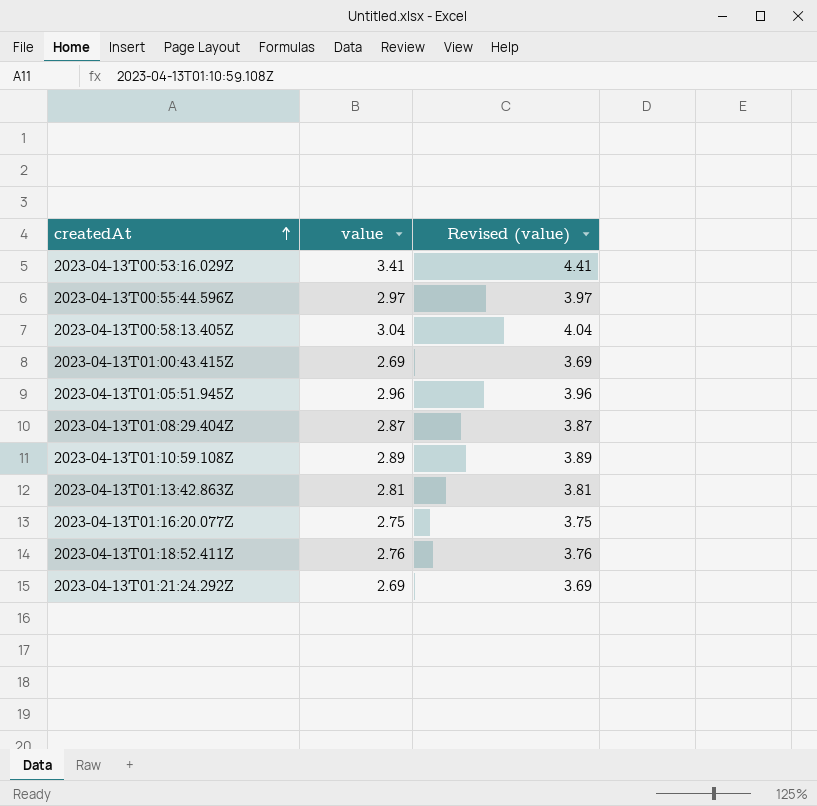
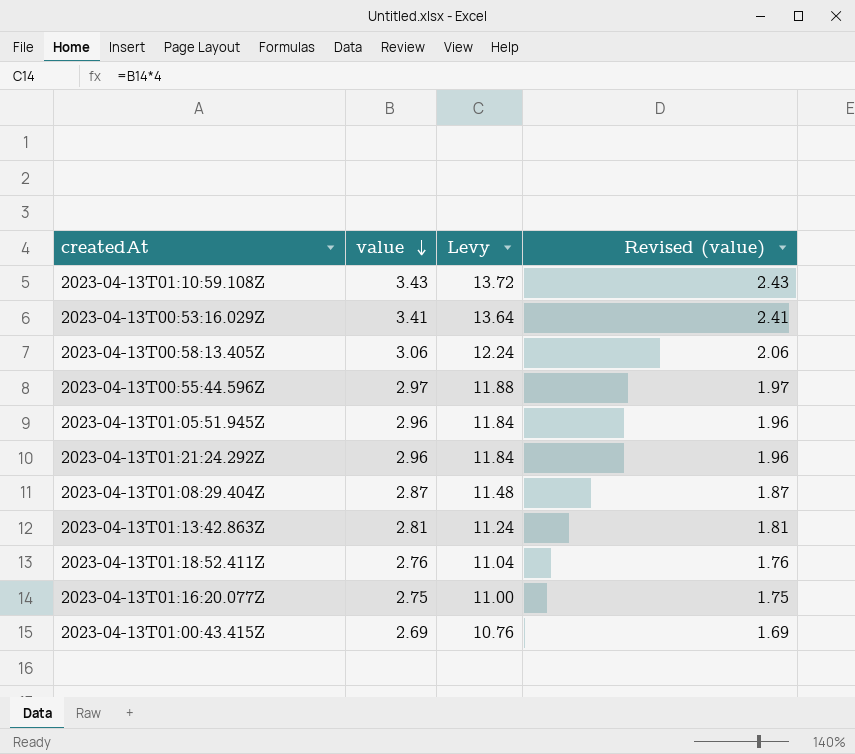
row order: createdAt ascending -> value descending
column Levy | formula: none -> [value] * 4
column Revised (value) | formula: [value] + 1 -> [value] - 1
2023-04-13T01:10:59.108Z | value: 2.89 -> 3.43
2023-04-13T00:58:13.405Z | value: 3.04 -> 3.06
2023-04-13T01:21:24.292Z | value: 2.69 -> 2.96

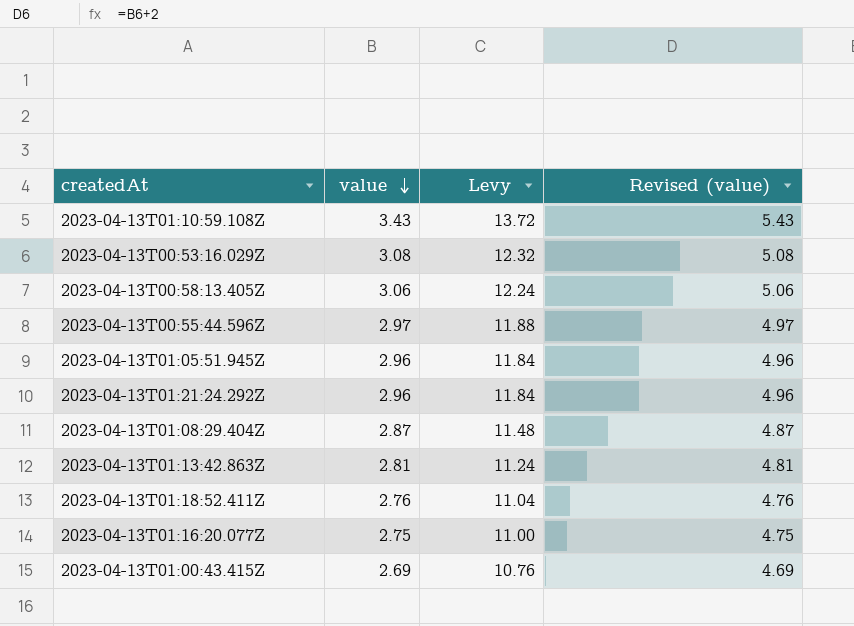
column Revised (value) | formula: [value] - 1 -> [value] + 2
2023-04-13T00:53:16.029Z | value: 3.41 -> 3.08
2023-04-13T00:53:16.029Z | Levy: 13.64 -> 12.32

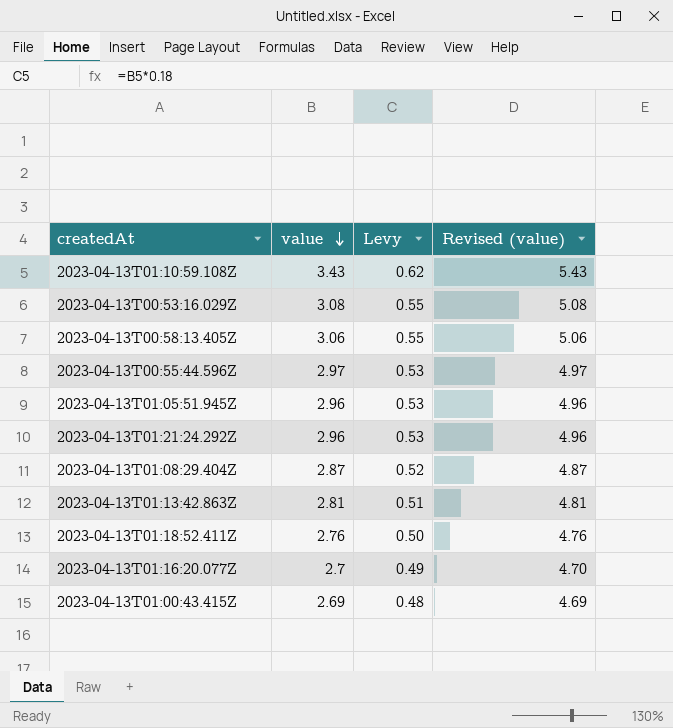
column Levy | formula: [value] * 4 -> [value] * 0.18
2023-04-13T01:16:20.077Z | value: 2.75 -> 2.7
2023-04-13T01:16:20.077Z | Revised (value): 4.75 -> 4.70

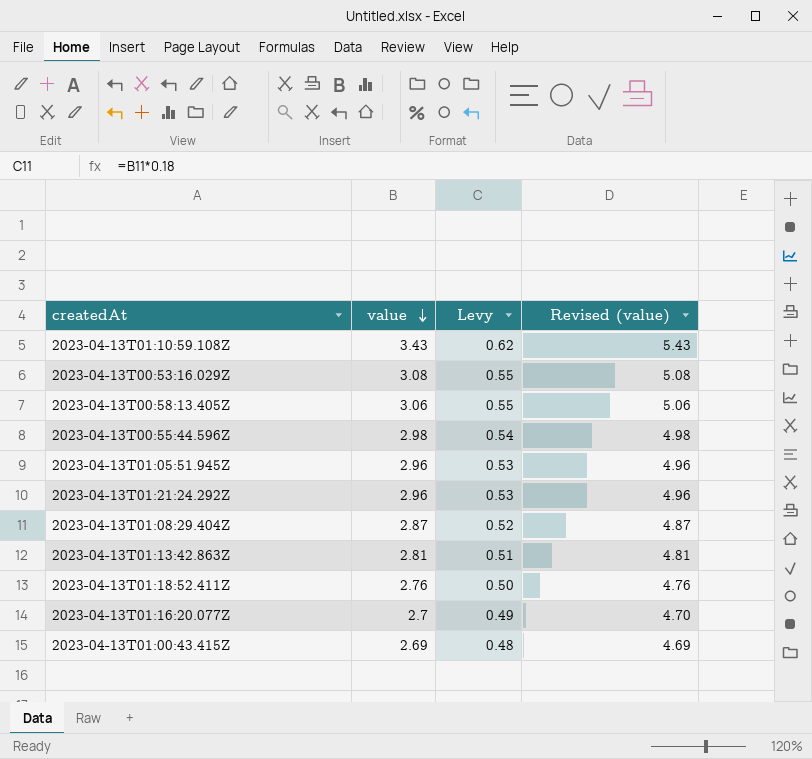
2023-04-13T00:55:44.596Z | value: 2.97 -> 2.98
2023-04-13T00:55:44.596Z | Levy: 0.53 -> 0.54
2023-04-13T00:55:44.596Z | Revised (value): 4.97 -> 4.98

